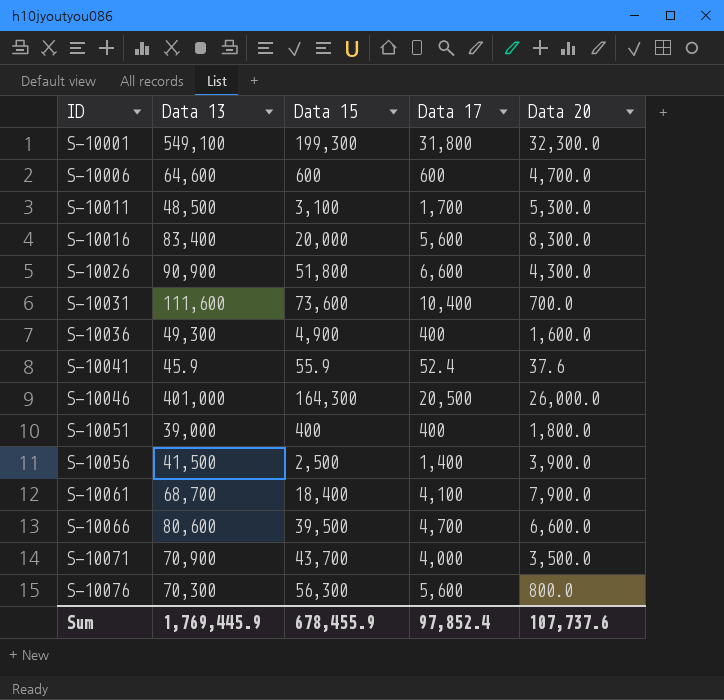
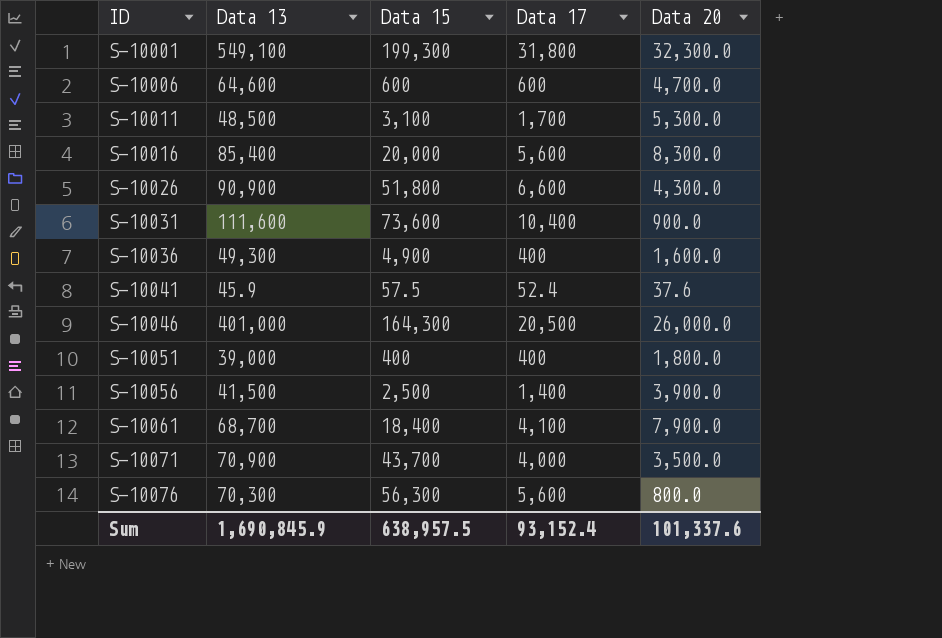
row S-10066: 80,600 | 39,500 | 4,700 | 6,600.0 -> none
S-10016 | Data 13: 83,400 -> 85,400
S-10031 | Data 20: 700.0 -> 900.0
S-10041 | Data 15: 55.9 -> 57.5
Sum | Data 13: 1,769,445.9 -> 1,690,845.9
Sum | Data 15: 678,455.9 -> 638,957.5
Sum | Data 17: 97,852.4 -> 93,152.4
Sum | Data 20: 107,737.6 -> 101,337.6

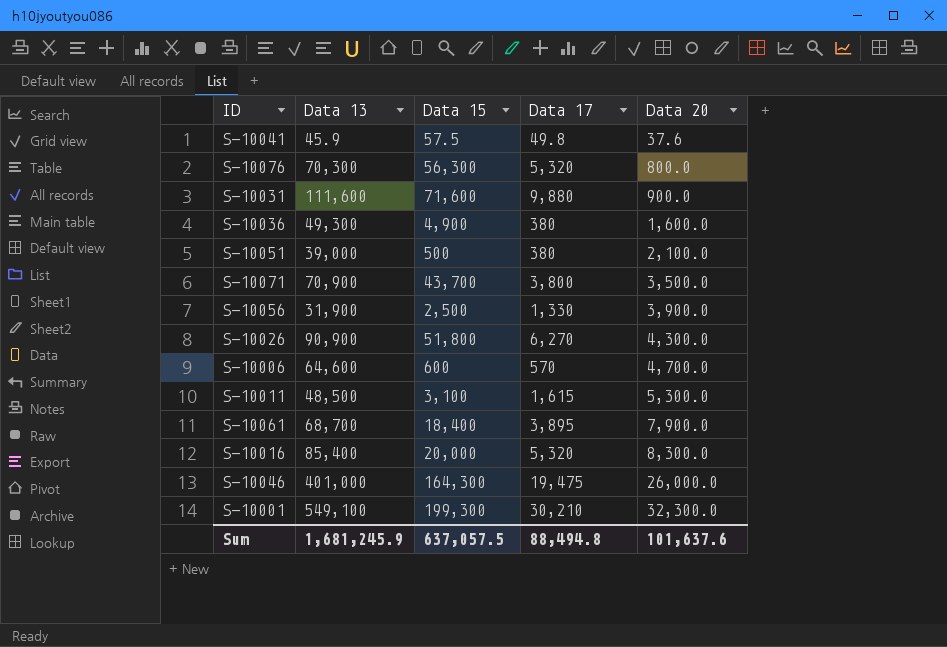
row order: ID ascending -> Data 20 ascending
S-10041 | Data 17: 52.4 -> 49.8
S-10076 | Data 17: 5,600 -> 5,320
S-10031 | Data 15: 73,600 -> 71,600
S-10031 | Data 17: 10,400 -> 9,880
S-10036 | Data 17: 400 -> 380
S-10051 | Data 15: 400 -> 500
S-10051 | Data 17: 400 -> 380
S-10051 | Data 20: 1,800.0 -> 2,100.0
S-10071 | Data 17: 4,000 -> 3,800
S-10056 | Data 13: 41,500 -> 31,900
S-10056 | Data 17: 1,400 -> 1,330
S-10026 | Data 17: 6,600 -> 6,270
S-10006 | Data 17: 600 -> 570
S-10011 | Data 17: 1,700 -> 1,615
S-10061 | Data 17: 4,100 -> 3,895
S-10016 | Data 17: 5,600 -> 5,320
S-10046 | Data 17: 20,500 -> 19,475
S-10001 | Data 17: 31,800 -> 30,210
Sum | Data 13: 1,690,845.9 -> 1,681,245.9
Sum | Data 15: 638,957.5 -> 637,057.5
Sum | Data 17: 93,152.4 -> 88,494.8
Sum | Data 20: 101,337.6 -> 101,637.6

